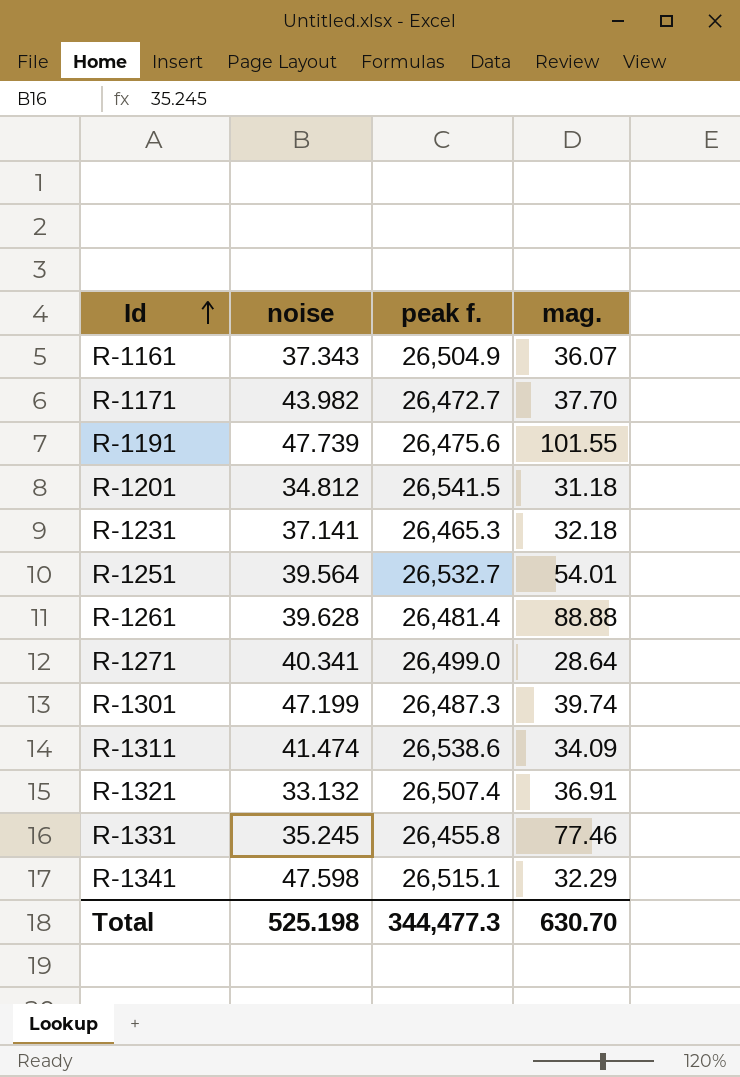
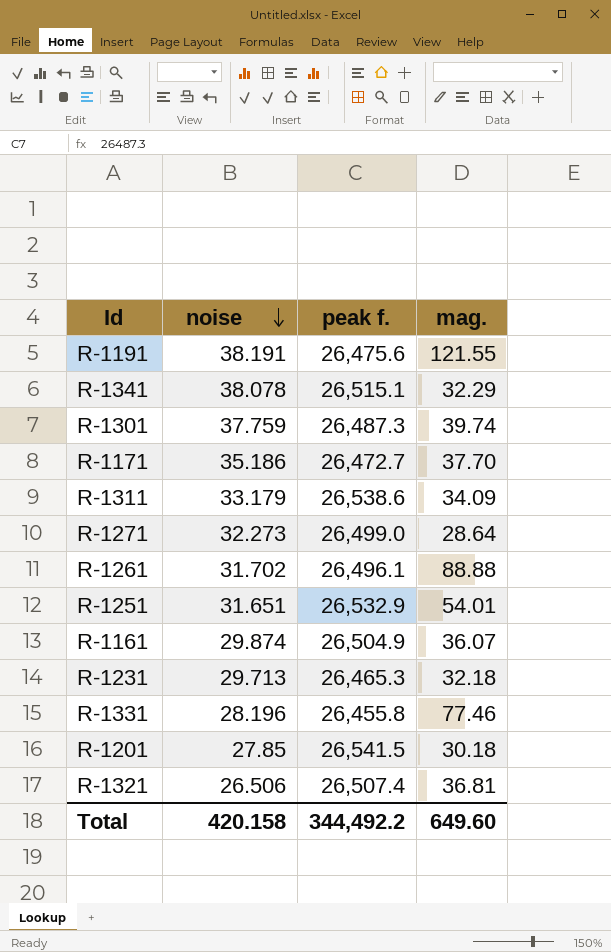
row order: Id ascending -> noise descending
R-1191 | noise: 47.739 -> 38.191
R-1191 | mag.: 101.55 -> 121.55
R-1341 | noise: 47.598 -> 38.078
R-1301 | noise: 47.199 -> 37.759
R-1171 | noise: 43.982 -> 35.186
R-1311 | noise: 41.474 -> 33.179
R-1271 | noise: 40.341 -> 32.273
R-1261 | noise: 39.628 -> 31.702
R-1261 | peak f.: 26,481.4 -> 26,496.1
R-1251 | noise: 39.564 -> 31.651
R-1251 | peak f.: 26,532.7 -> 26,532.9
R-1161 | noise: 37.343 -> 29.874
R-1231 | noise: 37.141 -> 29.713
R-1331 | noise: 35.245 -> 28.196
R-1201 | noise: 34.812 -> 27.85
R-1201 | mag.: 31.18 -> 30.18
R-1321 | noise: 33.132 -> 26.506
R-1321 | mag.: 36.91 -> 36.81
Total | noise: 525.198 -> 420.158
Total | peak f.: 344,477.3 -> 344,492.2
Total | mag.: 630.70 -> 649.60

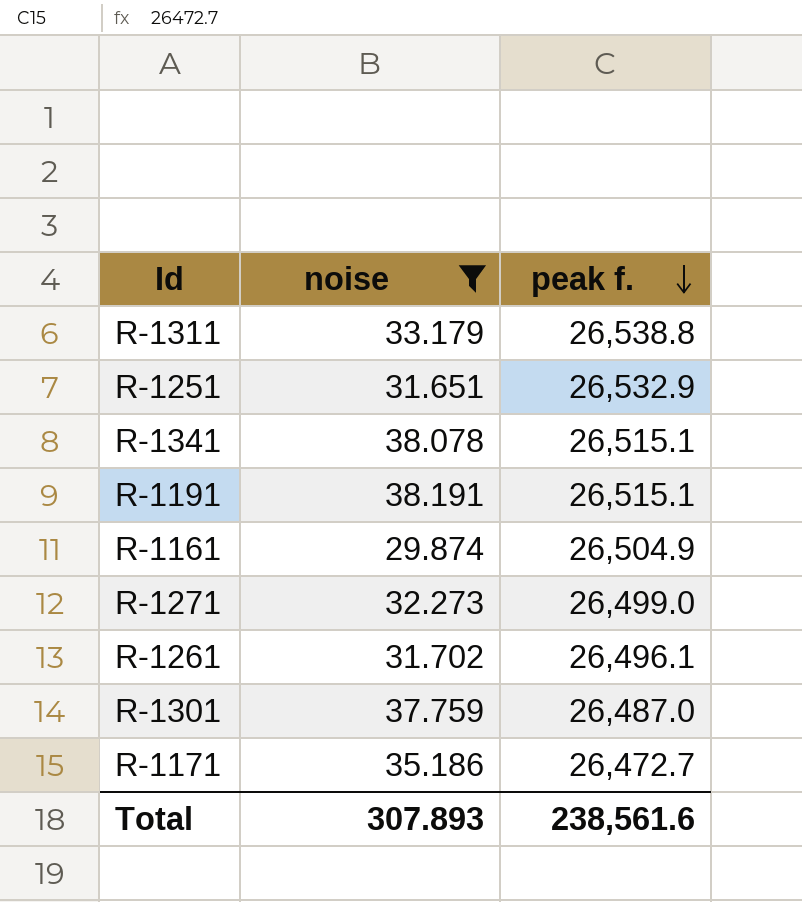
filter: none -> noise >= 29.874
row order: noise descending -> peak f. descending
column mag. | position: 4 -> none
R-1311 | peak f.: 26,538.6 -> 26,538.8
R-1191 | peak f.: 26,475.6 -> 26,515.1
R-1301 | peak f.: 26,487.3 -> 26,487.0
Total | noise: 420.158 -> 307.893
Total | peak f.: 344,492.2 -> 238,561.6

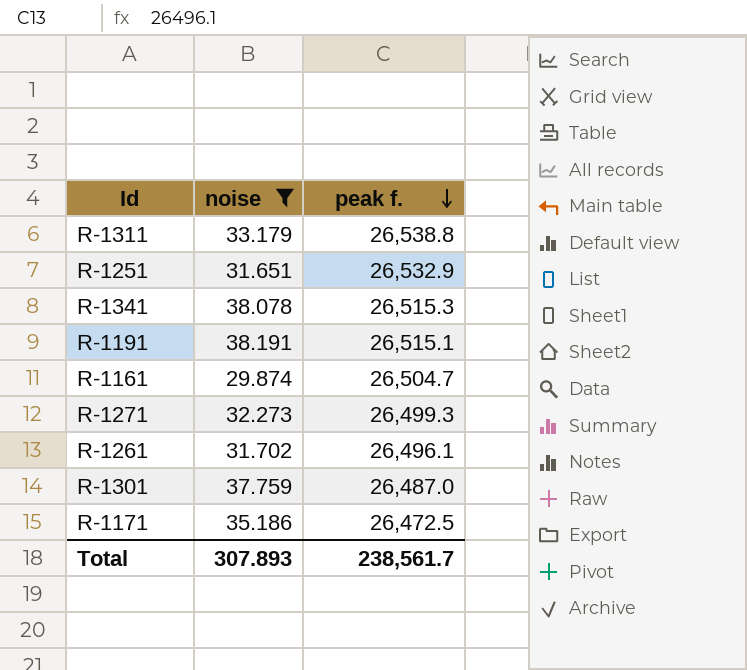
R-1341 | peak f.: 26,515.1 -> 26,515.3
R-1161 | peak f.: 26,504.9 -> 26,504.7
R-1271 | peak f.: 26,499.0 -> 26,499.3
R-1171 | peak f.: 26,472.7 -> 26,472.5
Total | peak f.: 238,561.6 -> 238,561.7

